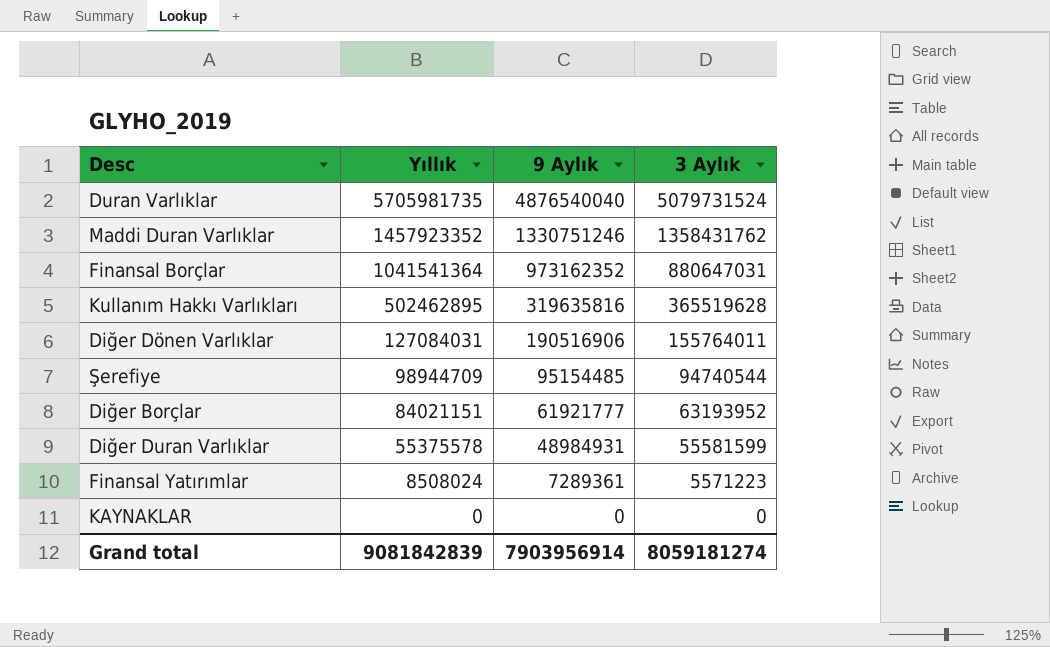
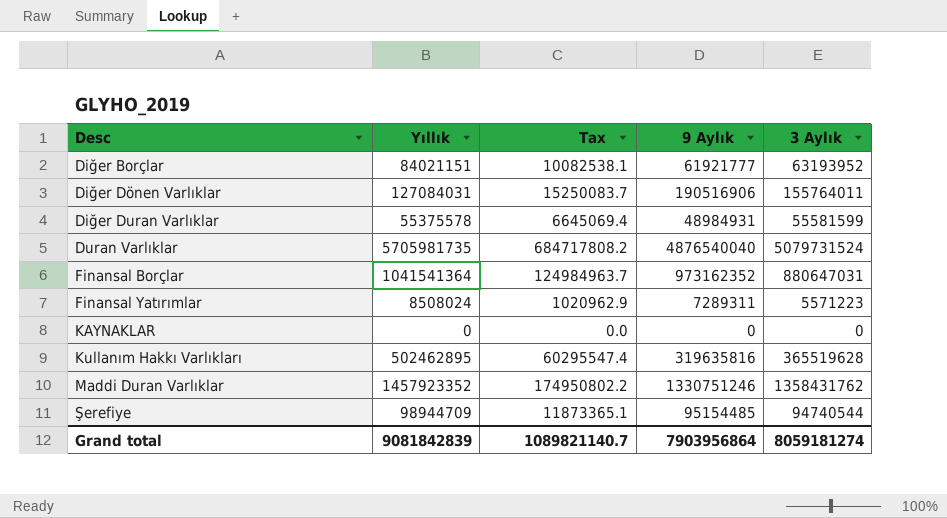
row order: Yıllık descending -> Desc ascending
column Tax | formula: none -> [Yıllık] * 0.12
Finansal Yatırımlar | 9 Aylık: 7289361 -> 7289311
Grand total | 9 Aylık: 7903956914 -> 7903956864

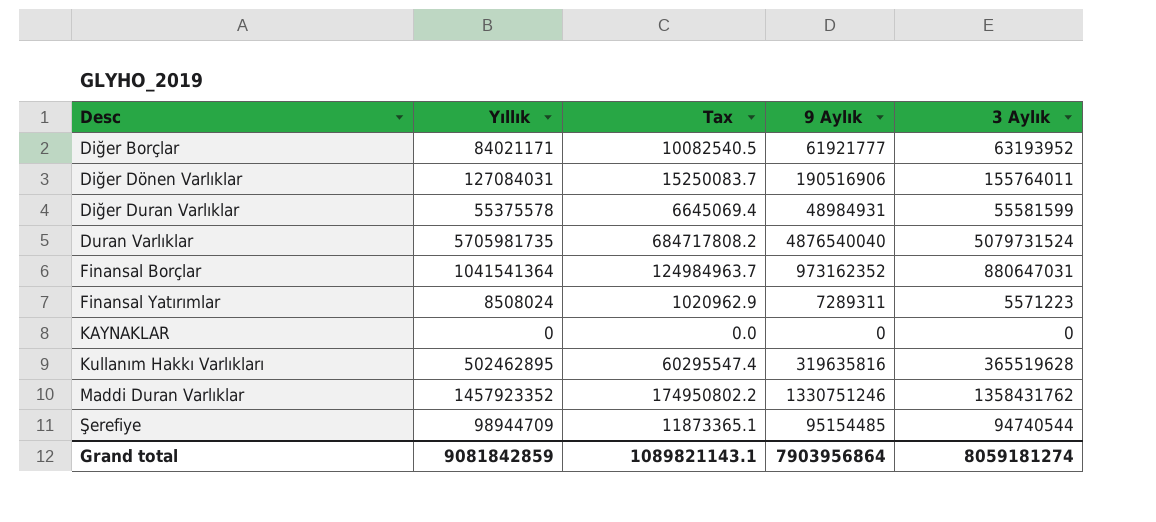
Diğer Borçlar | Yıllık: 84021151 -> 84021171
Diğer Borçlar | Tax: 10082538.1 -> 10082540.5
Grand total | Yıllık: 9081842839 -> 9081842859
Grand total | Tax: 1089821140.7 -> 1089821143.1

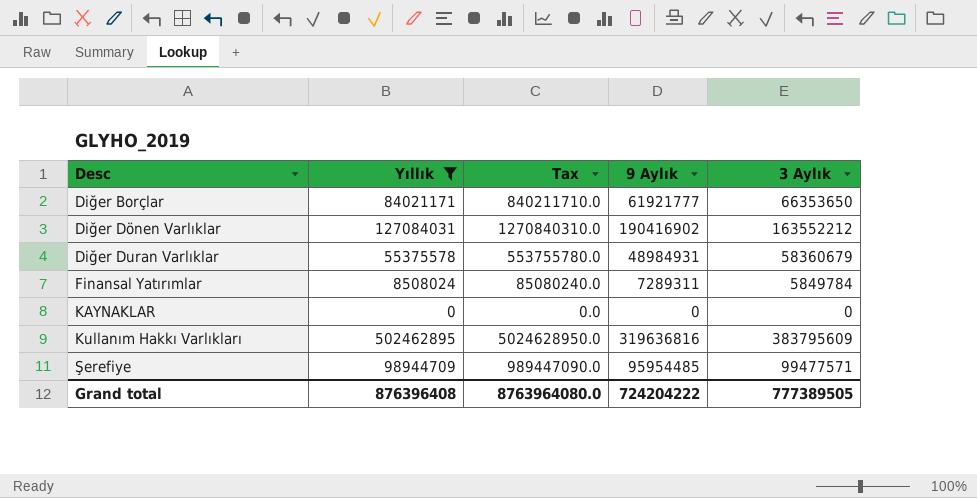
filter: none -> Yıllık <= 502462895
column Tax | formula: [Yıllık] * 0.12 -> [Yıllık] * 10
Diğer Borçlar | 3 Aylık: 63193952 -> 66353650
Diğer Dönen Varlıklar | 9 Aylık: 190516906 -> 190416902
Diğer Dönen Varlıklar | 3 Aylık: 155764011 -> 163552212
Diğer Duran Varlıklar | 3 Aylık: 55581599 -> 58360679
Finansal Yatırımlar | 3 Aylık: 5571223 -> 5849784
Kullanım Hakkı Varlıkları | 9 Aylık: 319635816 -> 319636816
Kullanım Hakkı Varlıkları | 3 Aylık: 365519628 -> 383795609
Şerefiye | 9 Aylık: 95154485 -> 95954485
Şerefiye | 3 Aylık: 94740544 -> 99477571
Grand total | Yıllık: 9081842859 -> 876396408
Grand total | Tax: 1089821143.1 -> 8763964080.0
Grand total | 9 Aylık: 7903956864 -> 724204222
Grand total | 3 Aylık: 8059181274 -> 777389505

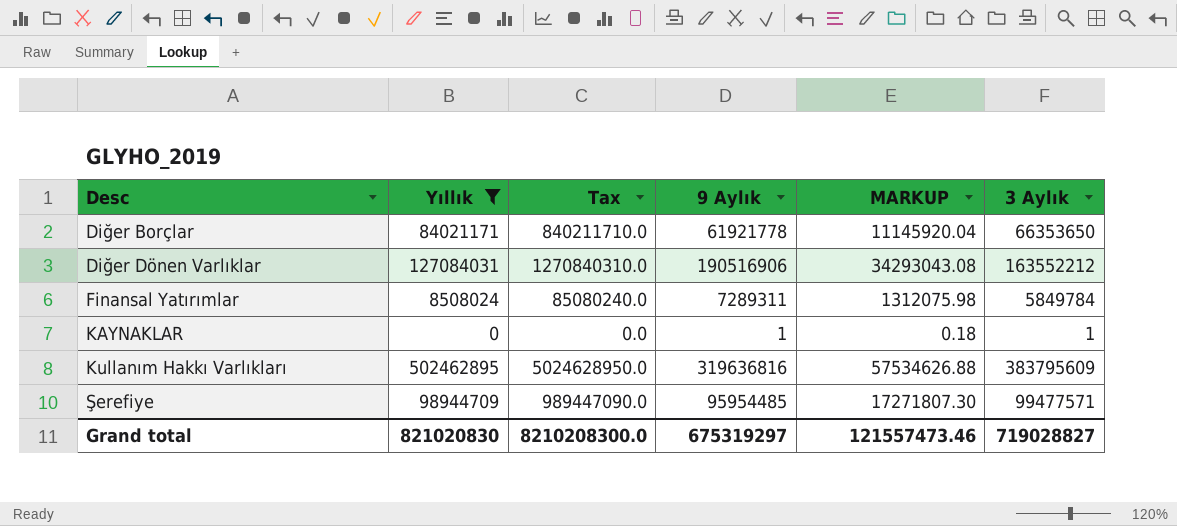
column MARKUP | formula: none -> [9 Aylık] * 0.18
row Diğer Duran Varlıklar: 55375578 | 553755780.0 | 48984931 | 58360679 -> none
Diğer Borçlar | 9 Aylık: 61921777 -> 61921778
Diğer Dönen Varlıklar | 9 Aylık: 190416902 -> 190516906
KAYNAKLAR | 9 Aylık: 0 -> 1
KAYNAKLAR | 3 Aylık: 0 -> 1
Grand total | Yıllık: 876396408 -> 821020830
Grand total | Tax: 8763964080.0 -> 8210208300.0
Grand total | 9 Aylık: 724204222 -> 675319297
Grand total | 3 Aylık: 777389505 -> 719028827

